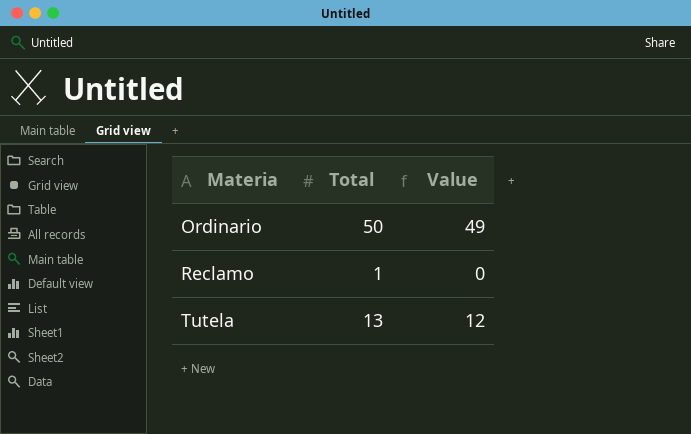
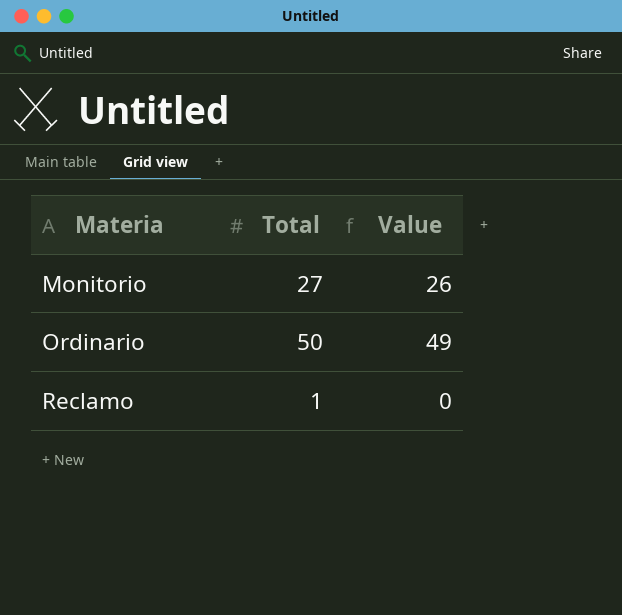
row Tutela: 13 | 12 -> none
row Monitorio: none -> 27 | 26

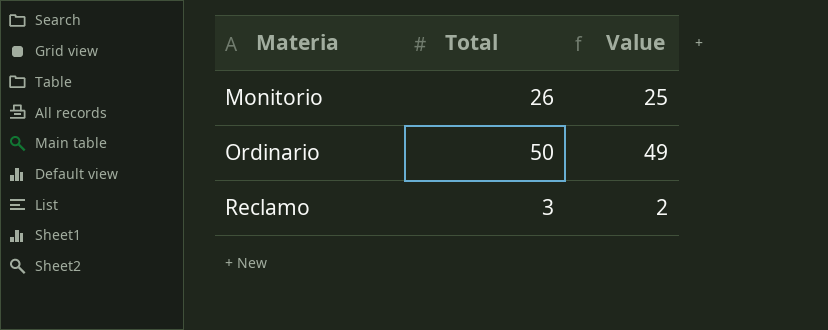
Monitorio | Total: 27 -> 26
Monitorio | Value: 26 -> 25
Reclamo | Total: 1 -> 3
Reclamo | Value: 0 -> 2

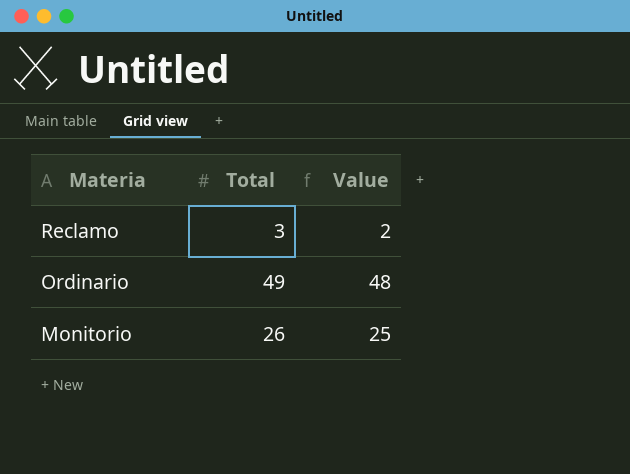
row order: Materia ascending -> Materia descending
Ordinario | Total: 50 -> 49
Ordinario | Value: 49 -> 48

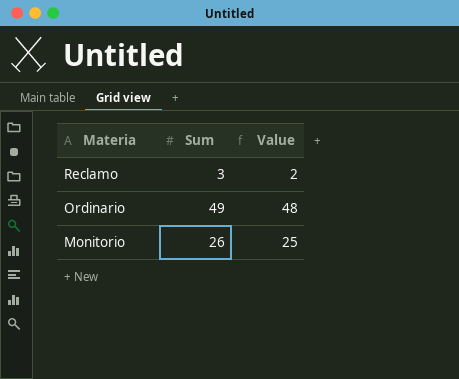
column name: Total -> Sum

